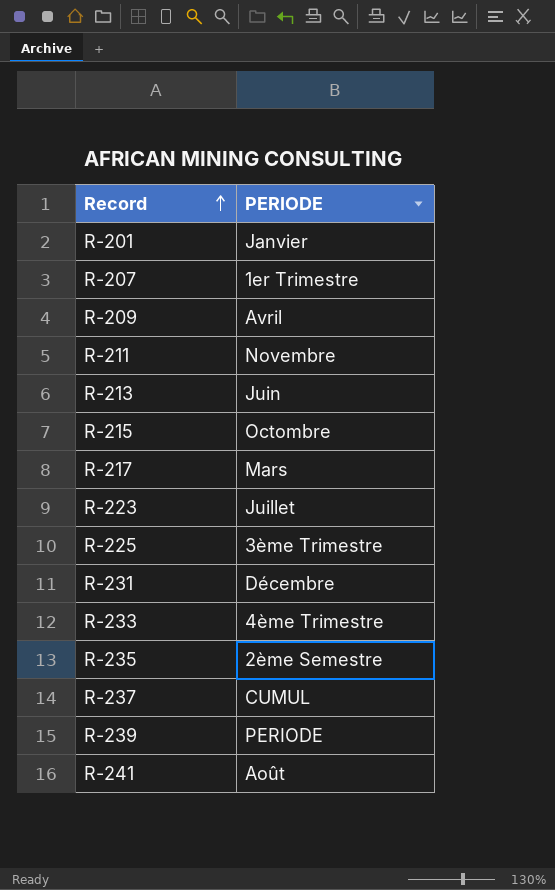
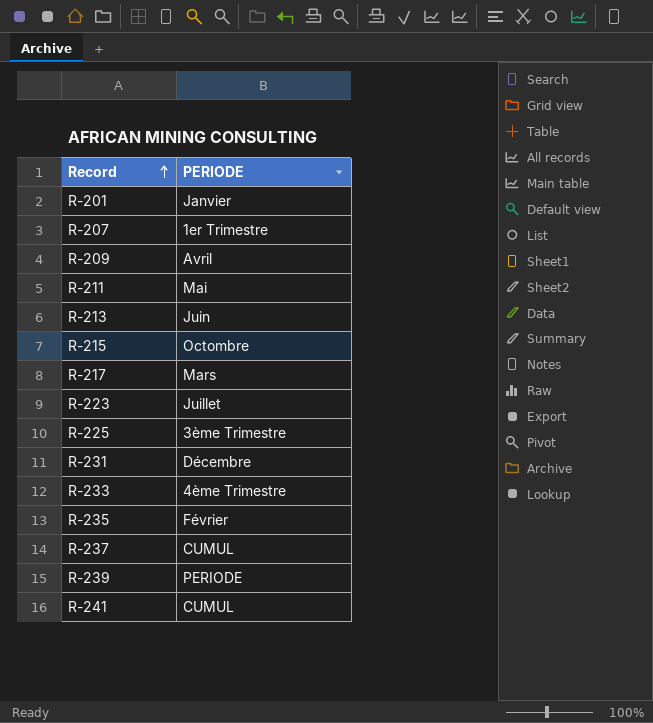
R-211 | PERIODE: Novembre -> Mai
R-235 | PERIODE: 2ème Semestre -> Février
R-241 | PERIODE: Août -> CUMUL

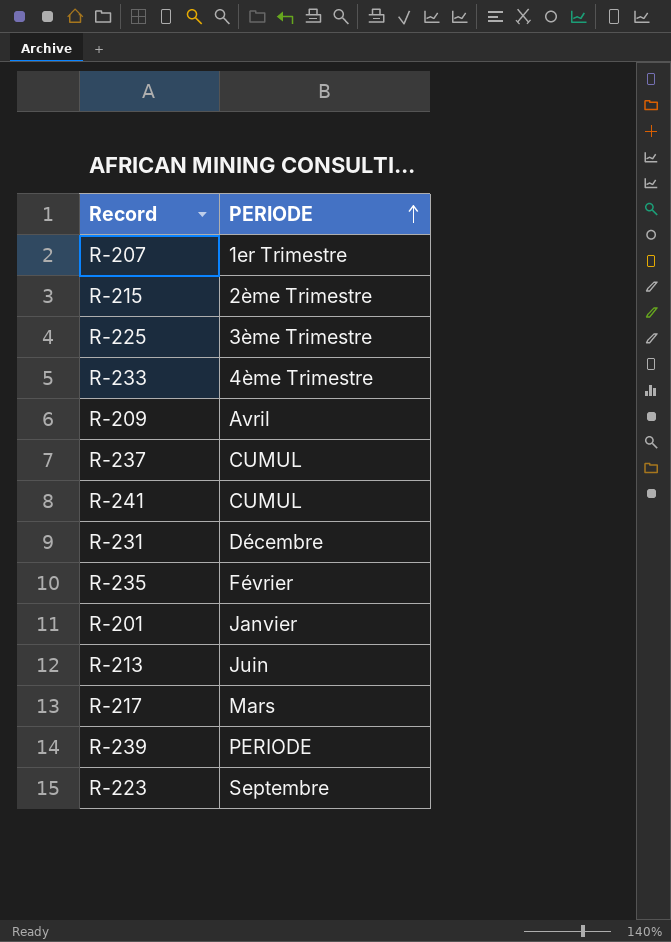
row order: Record ascending -> PERIODE ascending
row R-211: Mai -> none
R-215 | PERIODE: Octombre -> 2ème Trimestre
R-223 | PERIODE: Juillet -> Septembre

